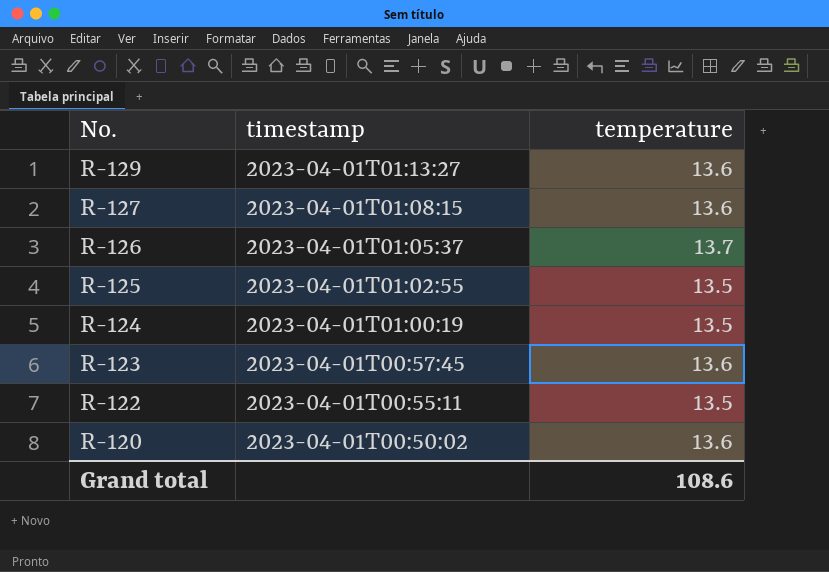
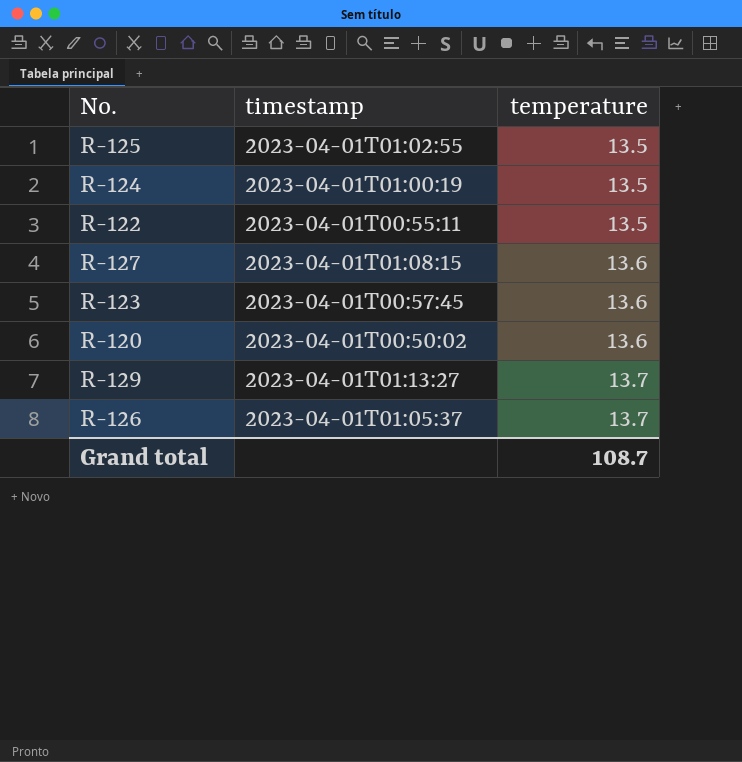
row order: No. descending -> temperature ascending
R-129 | temperature: 13.6 -> 13.7
Grand total | temperature: 108.6 -> 108.7

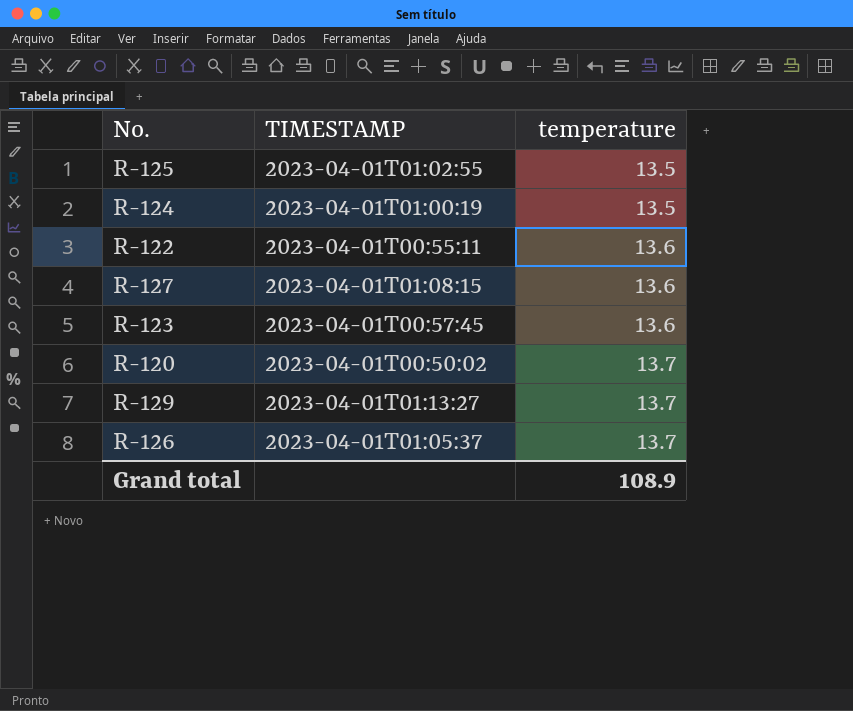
column name: timestamp -> TIMESTAMP
R-122 | temperature: 13.5 -> 13.6
R-120 | temperature: 13.6 -> 13.7
Grand total | temperature: 108.7 -> 108.9

